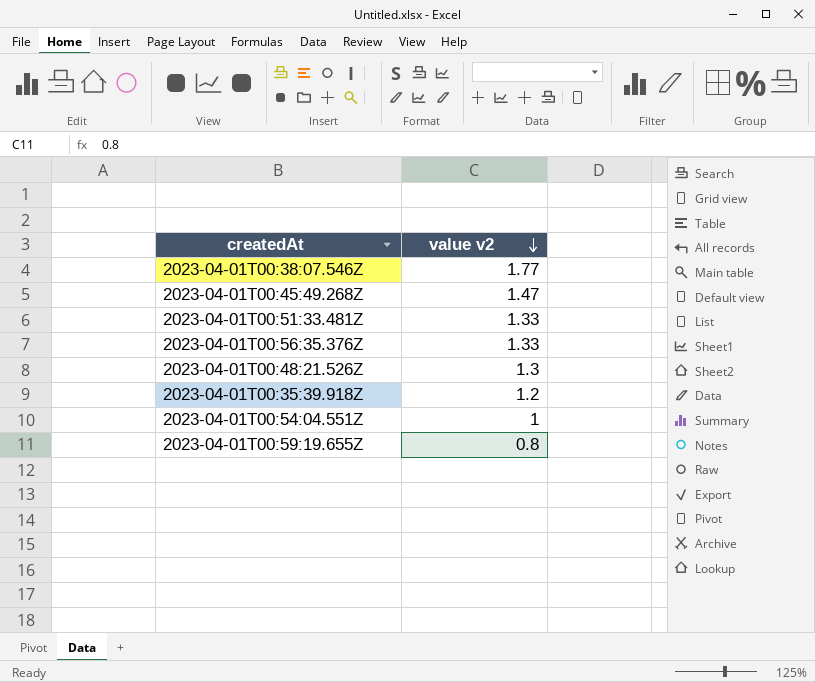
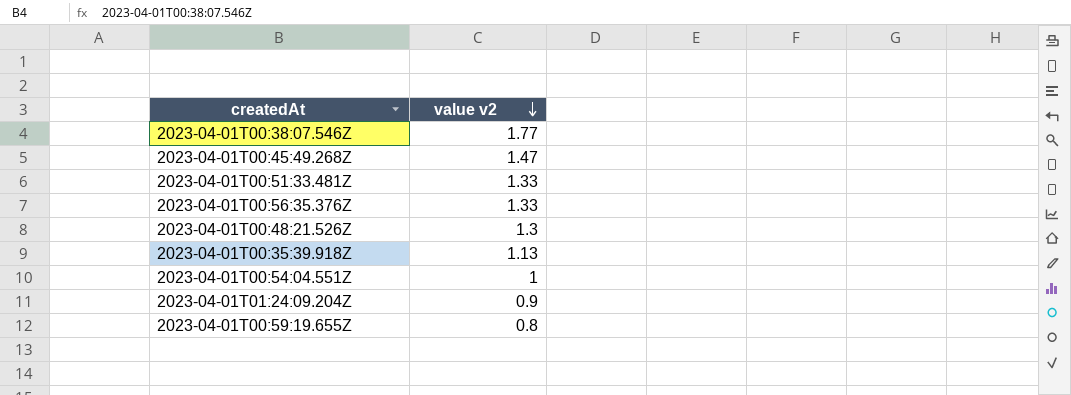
2023-04-01T00:35:39.918Z | value v2: 1.2 -> 1.13
row 2023-04-01T01:24:09.204Z: none -> 0.9

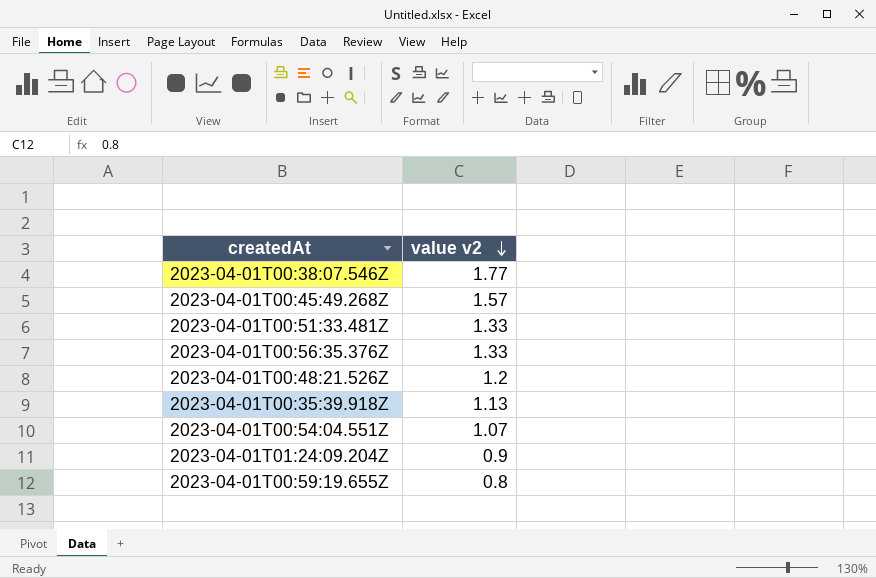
2023-04-01T00:45:49.268Z | value v2: 1.47 -> 1.57
2023-04-01T00:48:21.526Z | value v2: 1.3 -> 1.2
2023-04-01T00:54:04.551Z | value v2: 1 -> 1.07

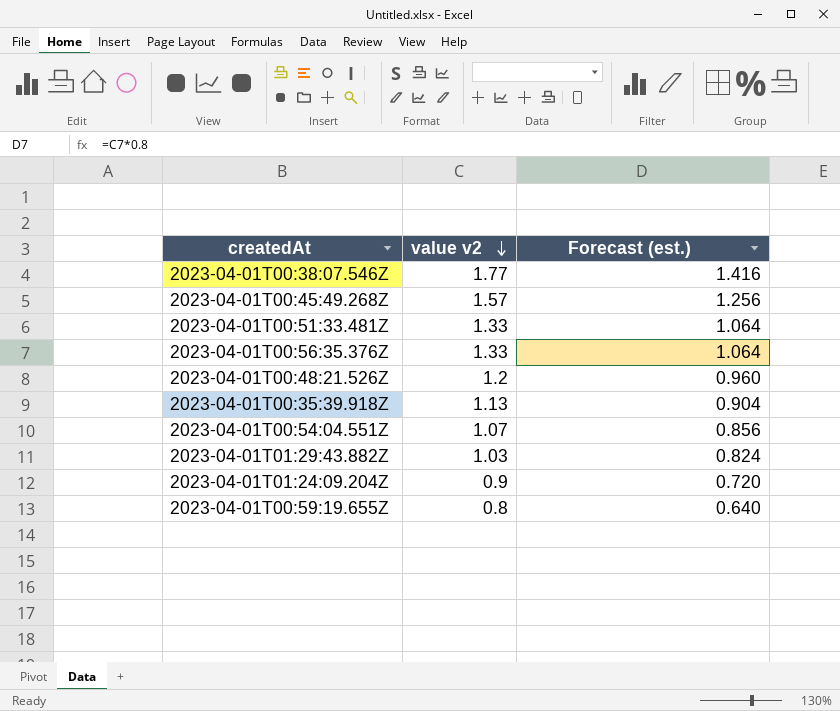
column Forecast (est.) | formula: none -> [value v2] * 0.8
row 2023-04-01T01:29:43.882Z: none -> 1.03 | 0.824

